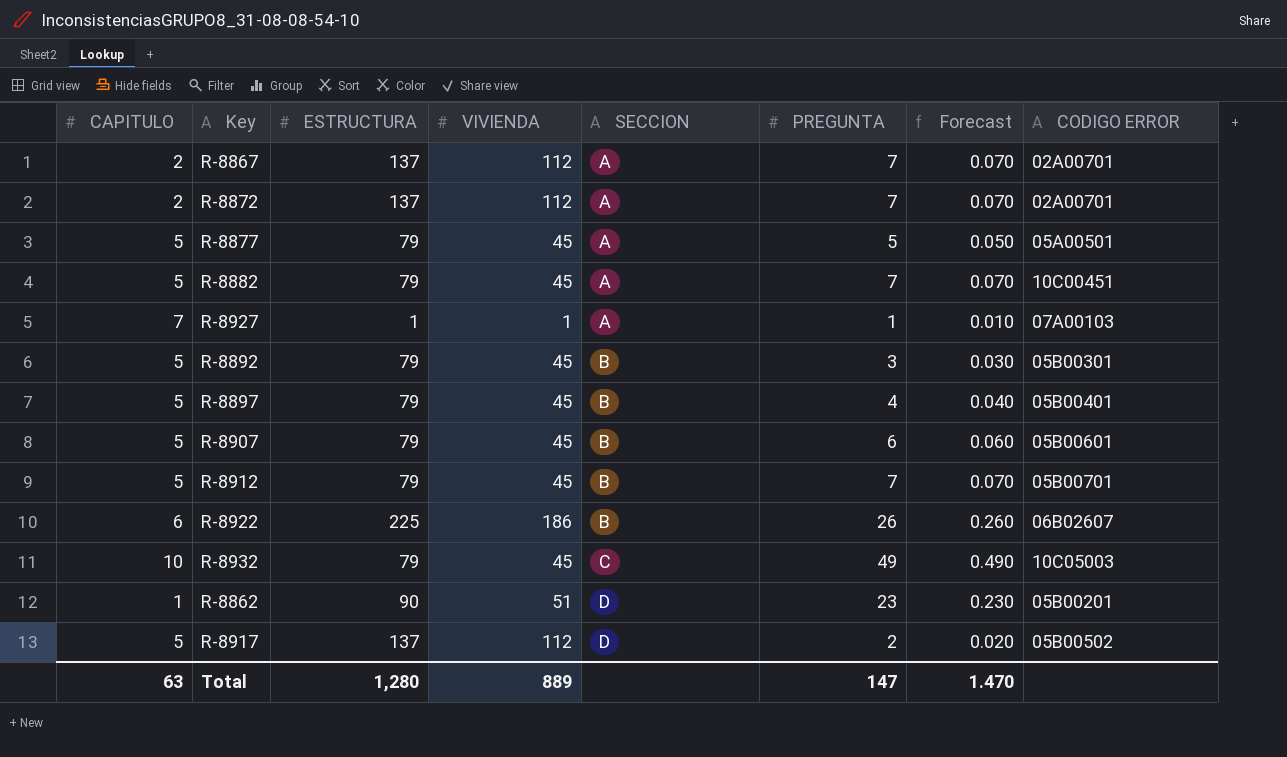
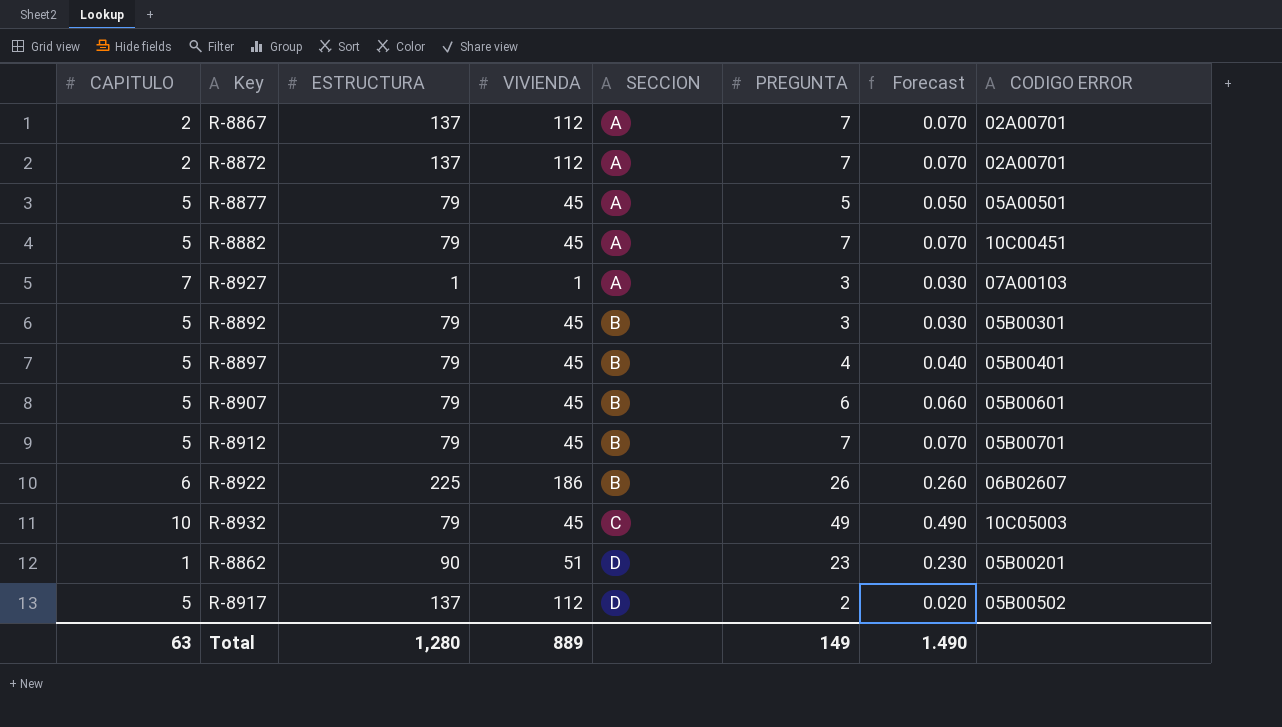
R-8927 | PREGUNTA: 1 -> 3
R-8927 | Forecast: 0.010 -> 0.030
Total | PREGUNTA: 147 -> 149
Total | Forecast: 1.470 -> 1.490

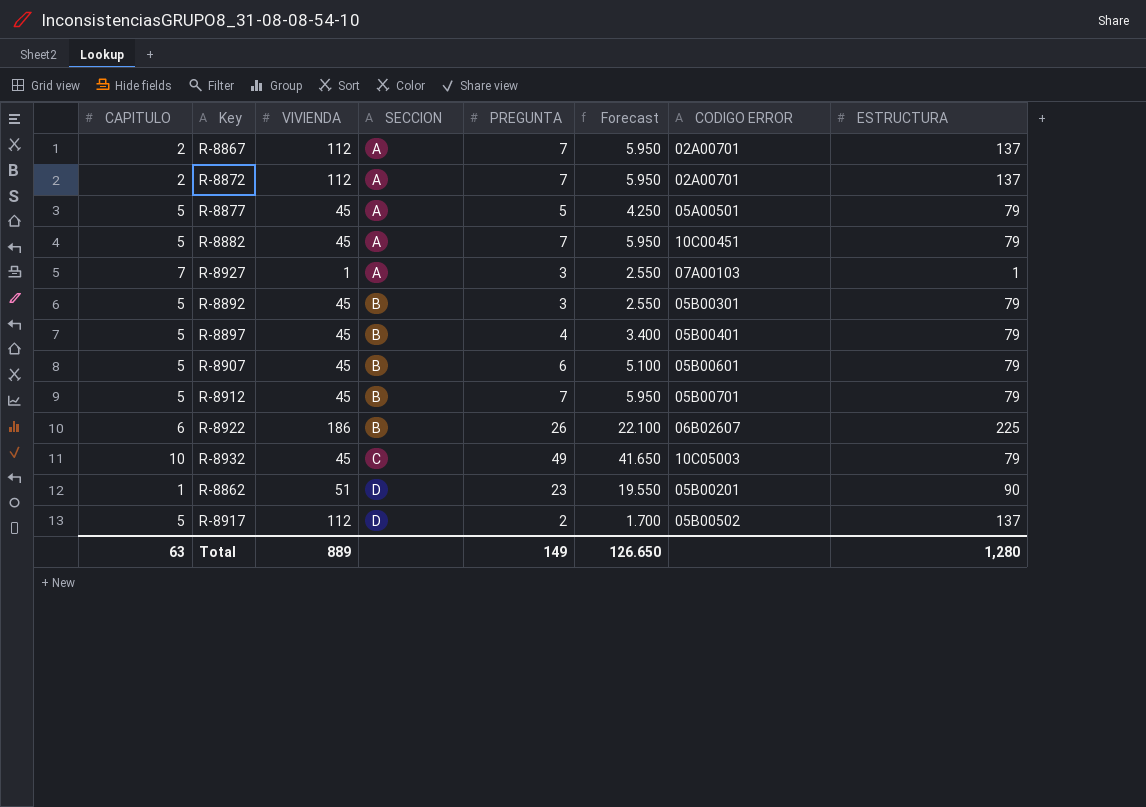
column Forecast | formula: [PREGUNTA] * 0.01 -> [PREGUNTA] * 0.85
column ESTRUCTURA | position: 3 -> 8
Total | Forecast: 1.490 -> 126.650

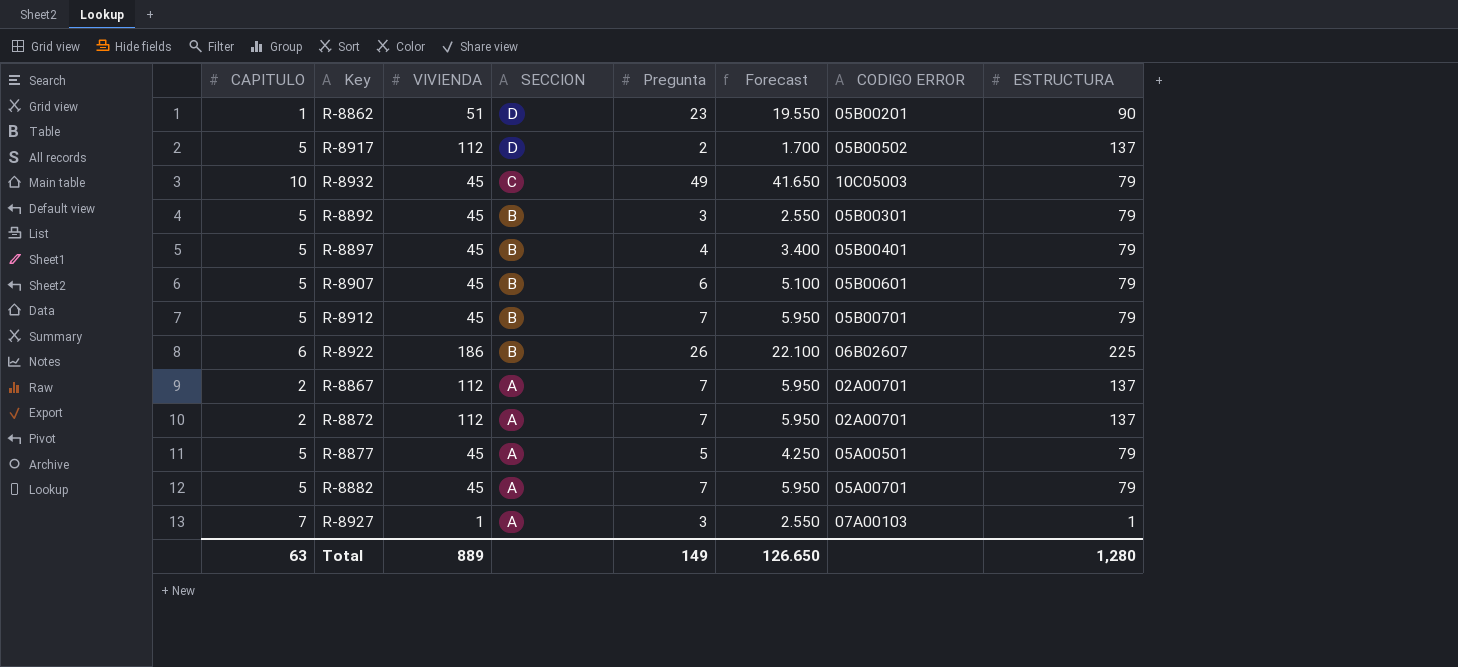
row order: SECCION ascending -> SECCION descending
column name: PREGUNTA -> Pregunta
R-8882 | CODIGO ERROR: 10C00451 -> 05A00701

